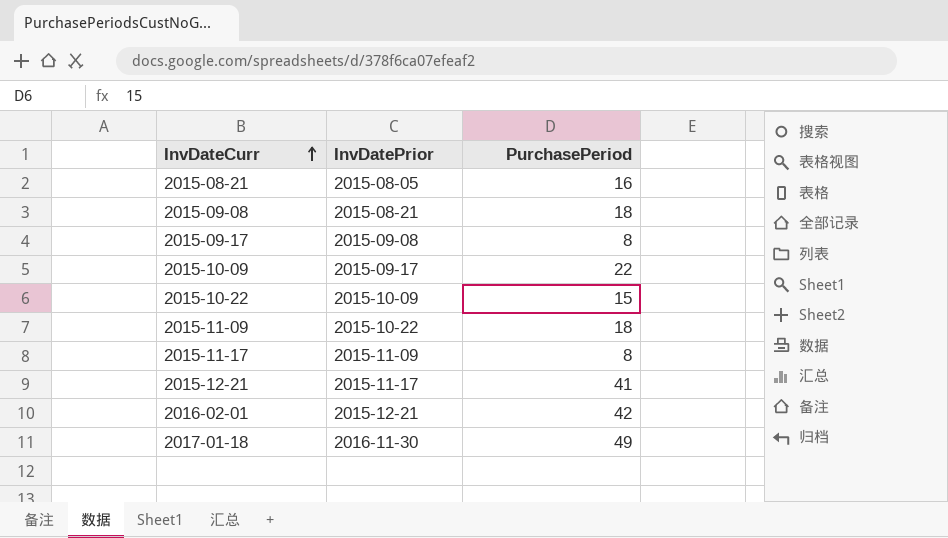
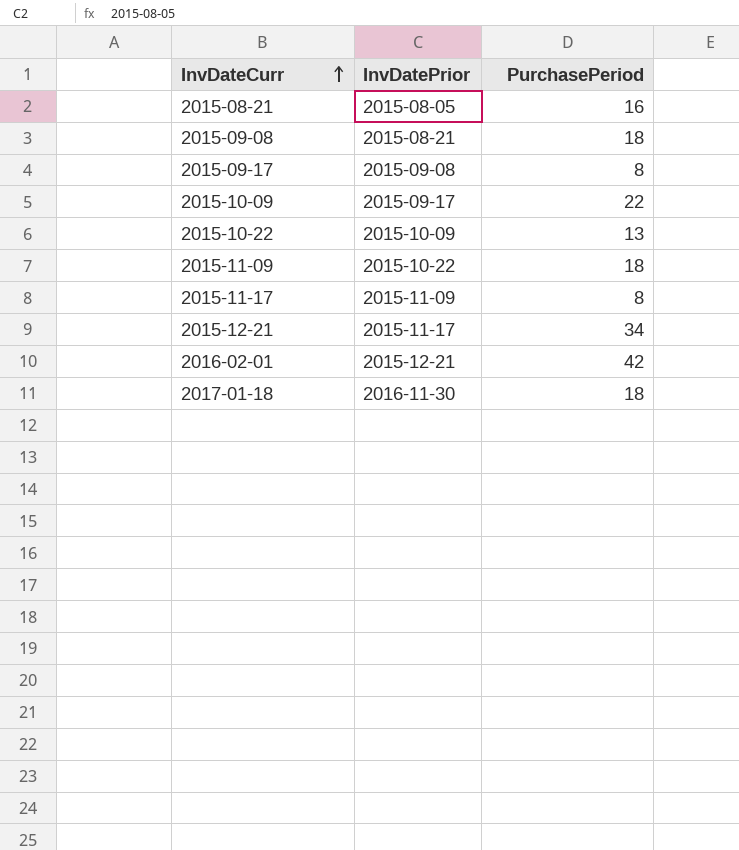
2015-10-22 | PurchasePeriod: 15 -> 13
2015-12-21 | PurchasePeriod: 41 -> 34
2017-01-18 | PurchasePeriod: 49 -> 18

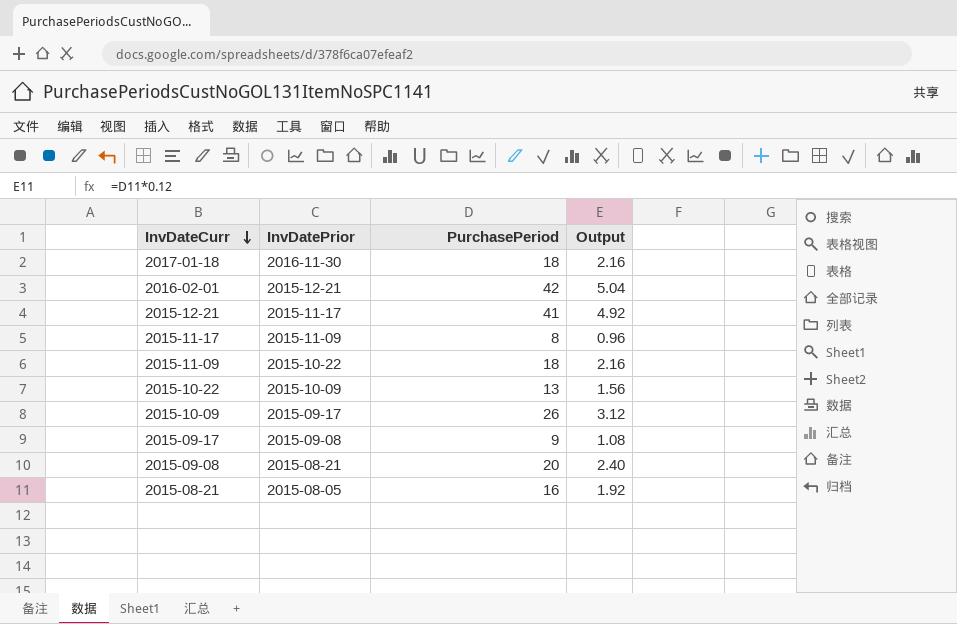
row order: InvDateCurr ascending -> InvDateCurr descending
column Output | formula: none -> [PurchasePeriod] * 0.12
2015-12-21 | PurchasePeriod: 34 -> 41
2015-10-09 | PurchasePeriod: 22 -> 26
2015-09-17 | PurchasePeriod: 8 -> 9
2015-09-08 | PurchasePeriod: 18 -> 20

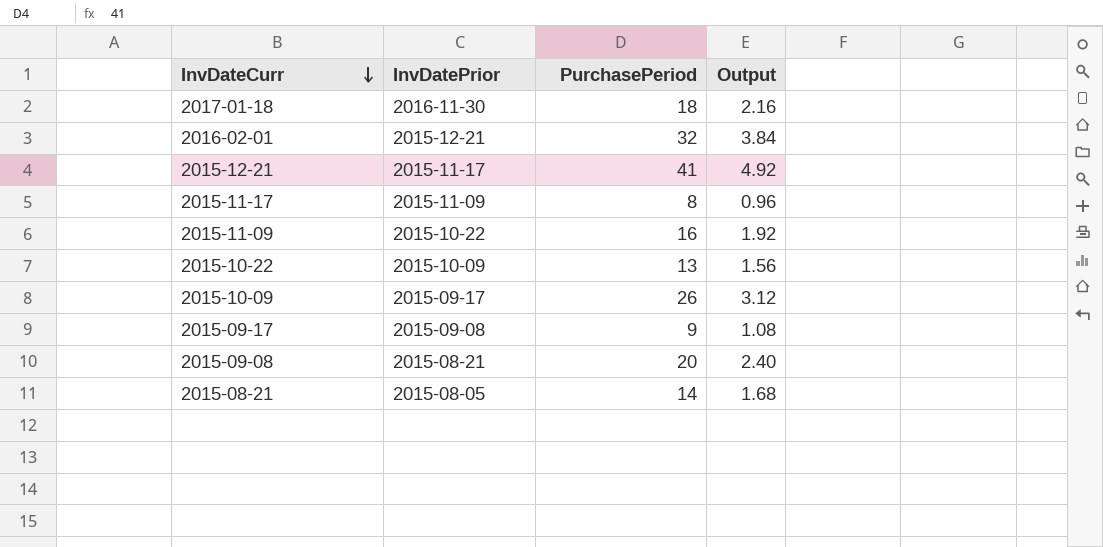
2016-02-01 | PurchasePeriod: 42 -> 32
2016-02-01 | Output: 5.04 -> 3.84
2015-11-09 | PurchasePeriod: 18 -> 16
2015-11-09 | Output: 2.16 -> 1.92
2015-08-21 | PurchasePeriod: 16 -> 14
2015-08-21 | Output: 1.92 -> 1.68

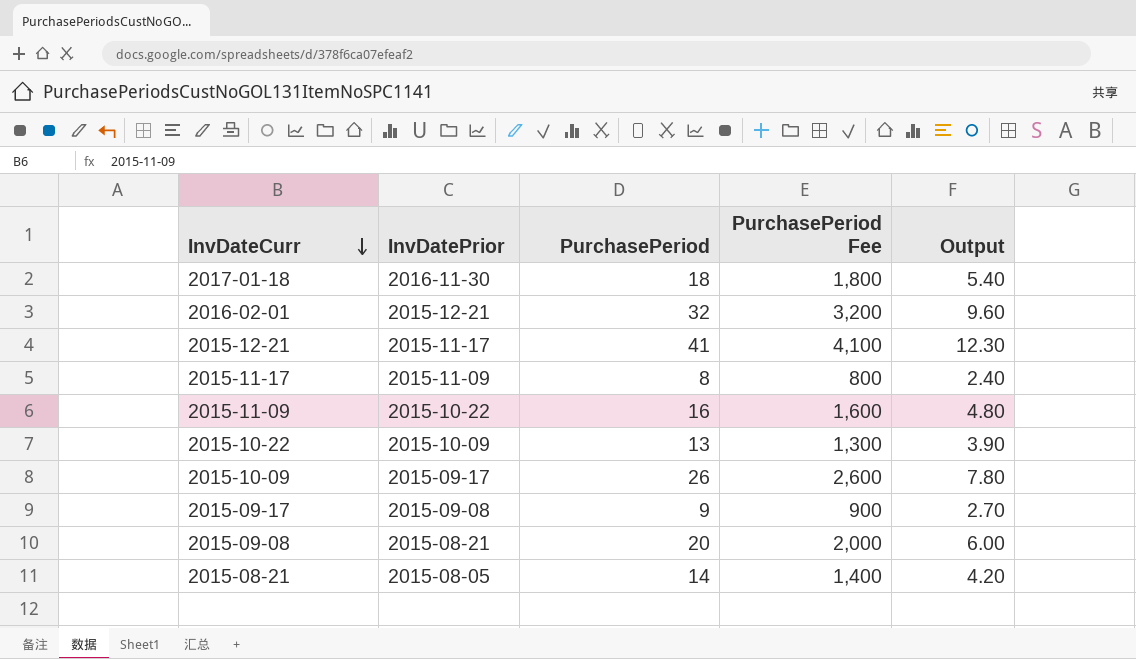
column PurchasePeriod Fee | formula: none -> [PurchasePeriod] * 100
column Output | formula: [PurchasePeriod] * 0.12 -> [PurchasePeriod] * 0.3

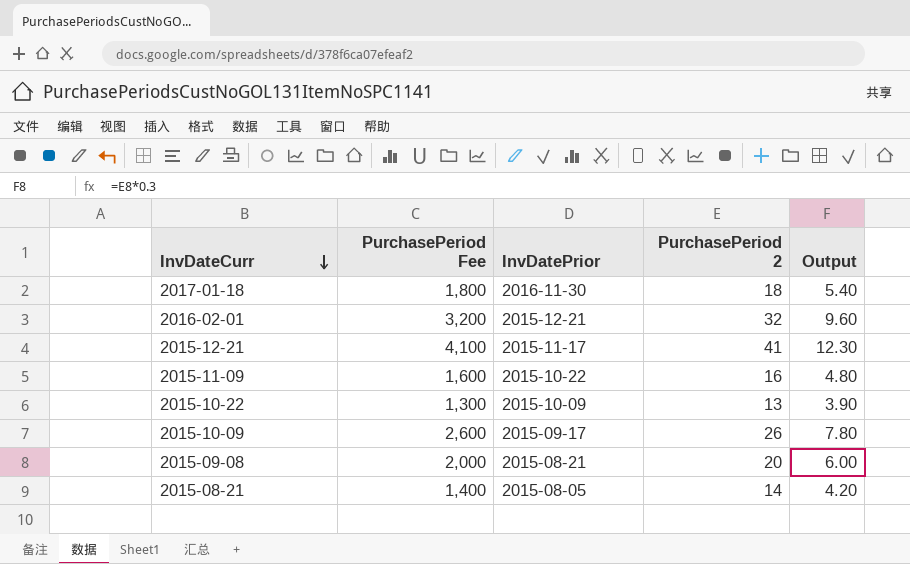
column PurchasePeriod Fee | position: 4 -> 2
column name: PurchasePeriod -> PurchasePeriod 2
row 2015-11-17: 2015-11-09 | 8 | 800 | 2.40 -> none
row 2015-09-17: 2015-09-08 | 9 | 900 | 2.70 -> none

